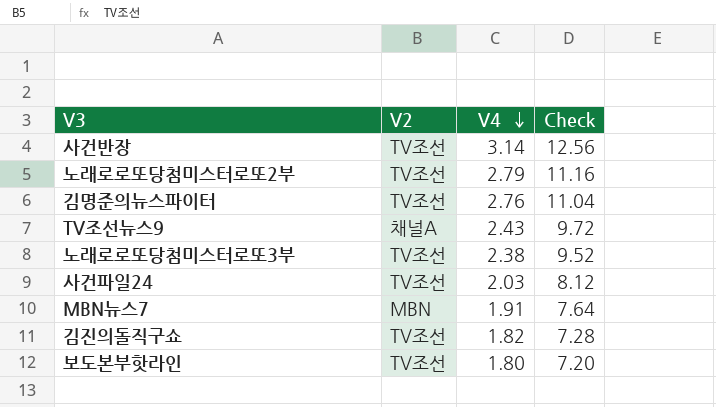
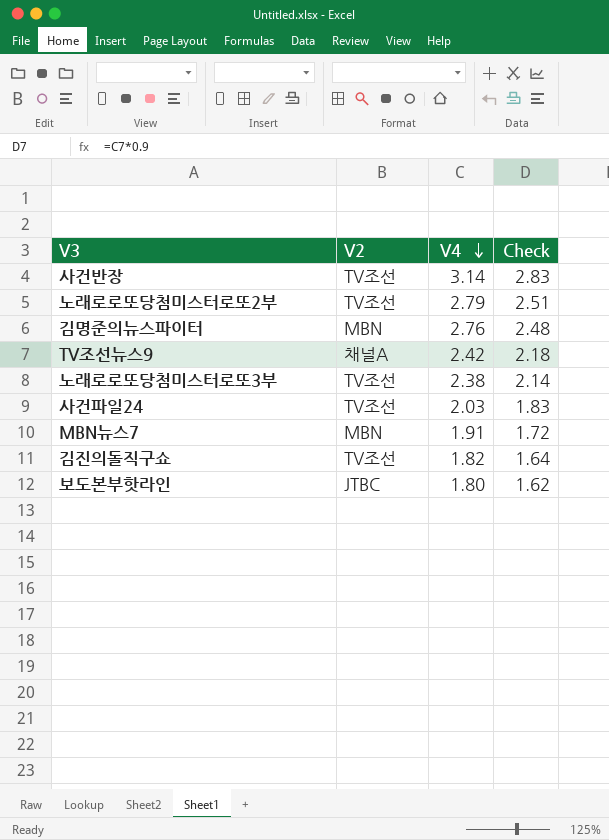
column Check | formula: [V4] * 4 -> [V4] * 0.9
김명준의뉴스파이터 | V2: TV조선 -> MBN
TV조선뉴스9 | V4: 2.43 -> 2.42
보도본부핫라인 | V2: TV조선 -> JTBC

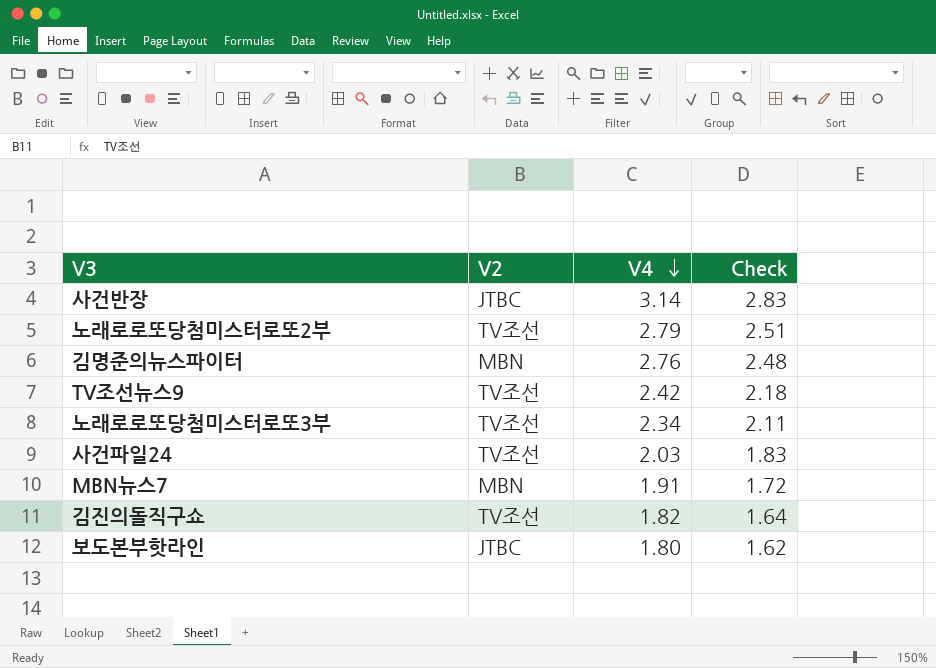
사건반장 | V2: TV조선 -> JTBC
TV조선뉴스9 | V2: 채널A -> TV조선
노래로로또당첨미스터로또3부 | V4: 2.38 -> 2.34
노래로로또당첨미스터로또3부 | Check: 2.14 -> 2.11

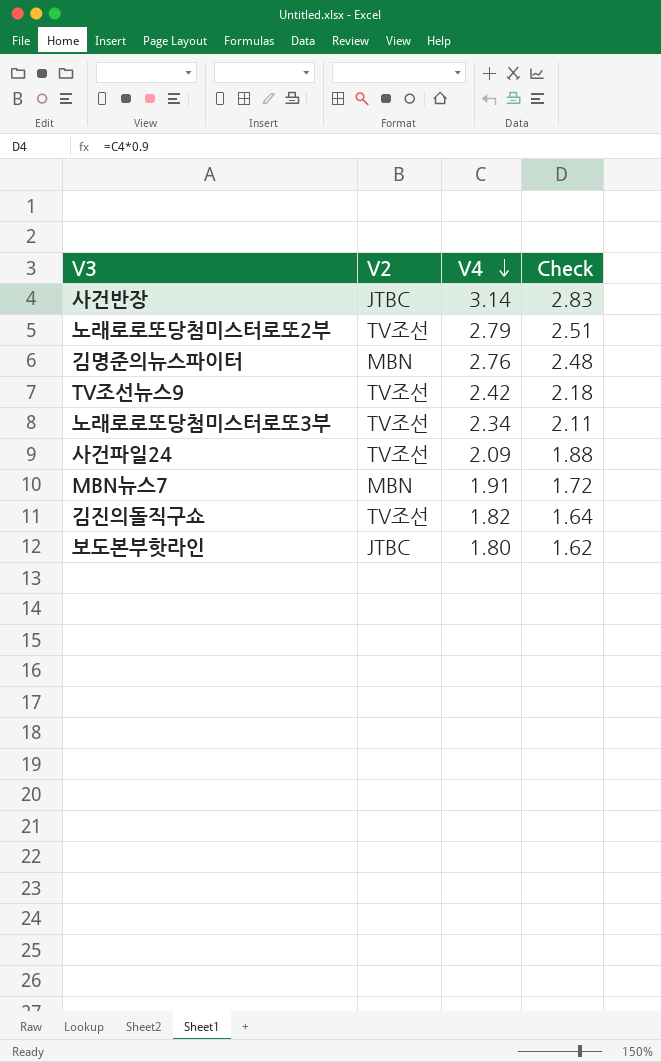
사건파일24 | V4: 2.03 -> 2.09
사건파일24 | Check: 1.83 -> 1.88

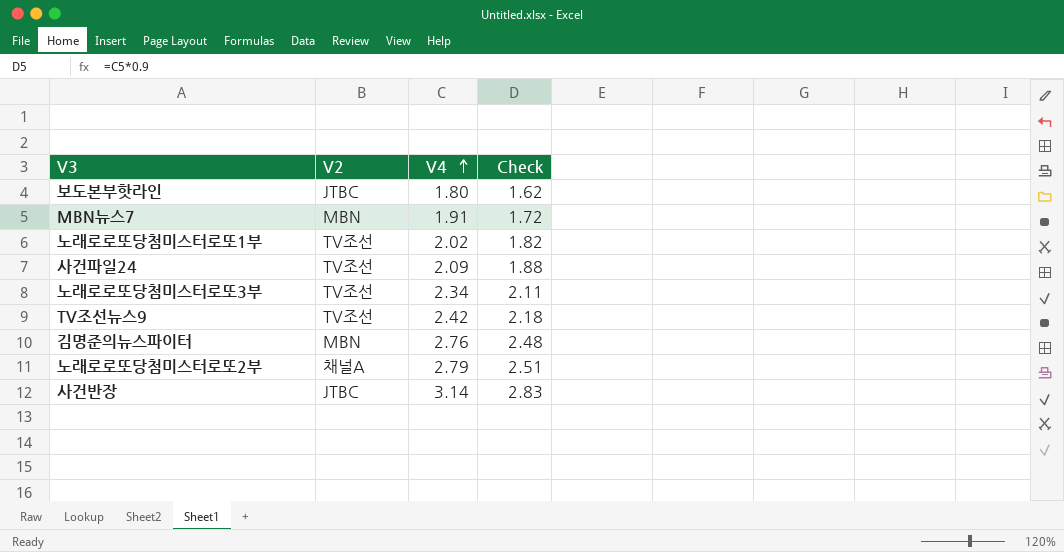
row order: V4 descending -> V4 ascending
row 김진의돌직구쇼: TV조선 | 1.82 | 1.64 -> none
row 노래로로또당첨미스터로또1부: none -> TV조선 | 2.02 | 1.82
노래로로또당첨미스터로또2부 | V2: TV조선 -> 채널A

